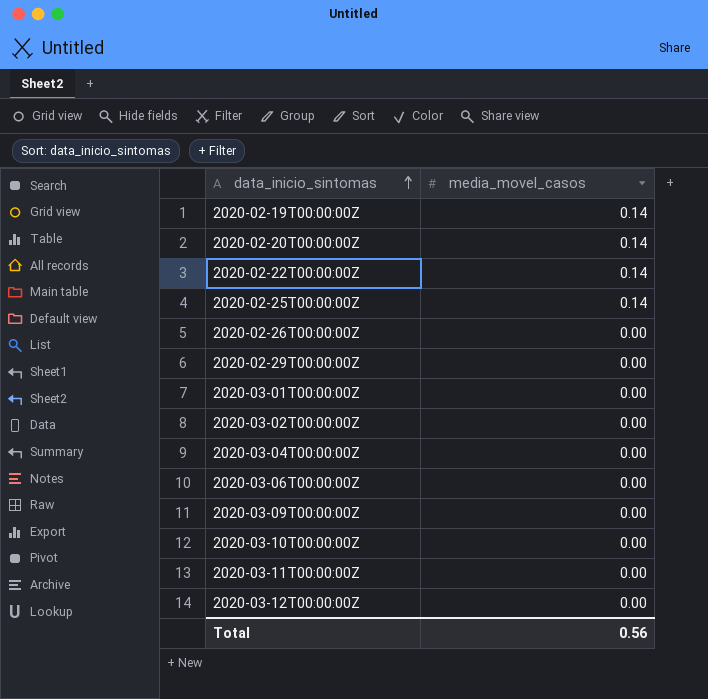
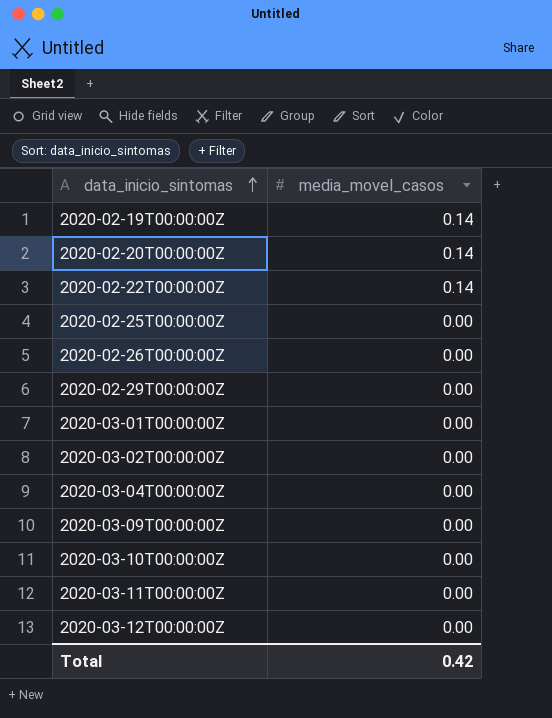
row 2020-03-06T00:00:00Z: 0.00 -> none
2020-02-25T00:00:00Z | media_movel_casos: 0.14 -> 0.00
Total | media_movel_casos: 0.56 -> 0.42

